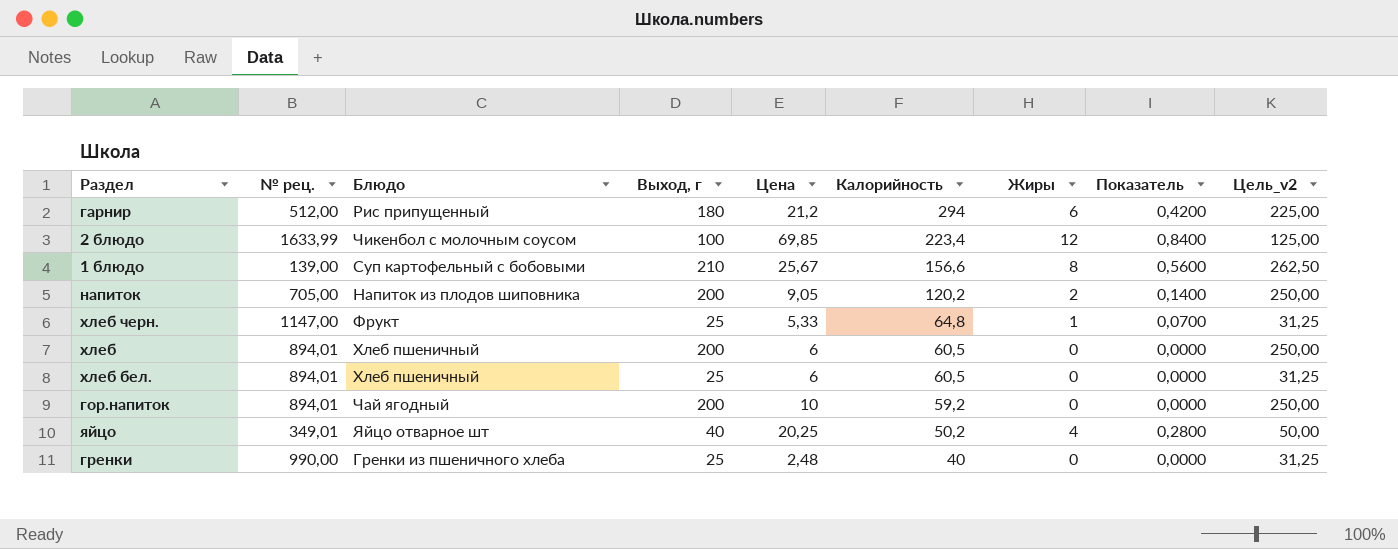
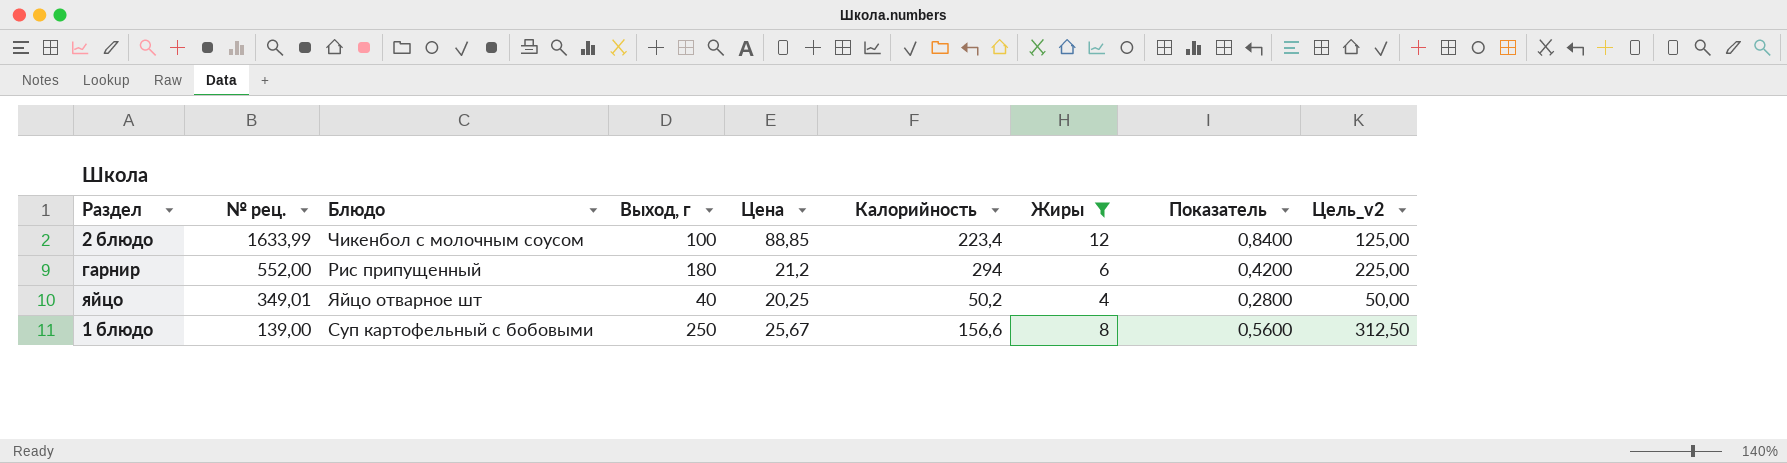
filter: none -> Жиры >= 4
row order: Калорийность descending -> № рец. descending
2 блюдо | Цена: 69,85 -> 88,85
гарнир | № рец.: 512,00 -> 552,00
1 блюдо | Выход, г: 210 -> 250
1 блюдо | Цель_v2: 262,50 -> 312,50

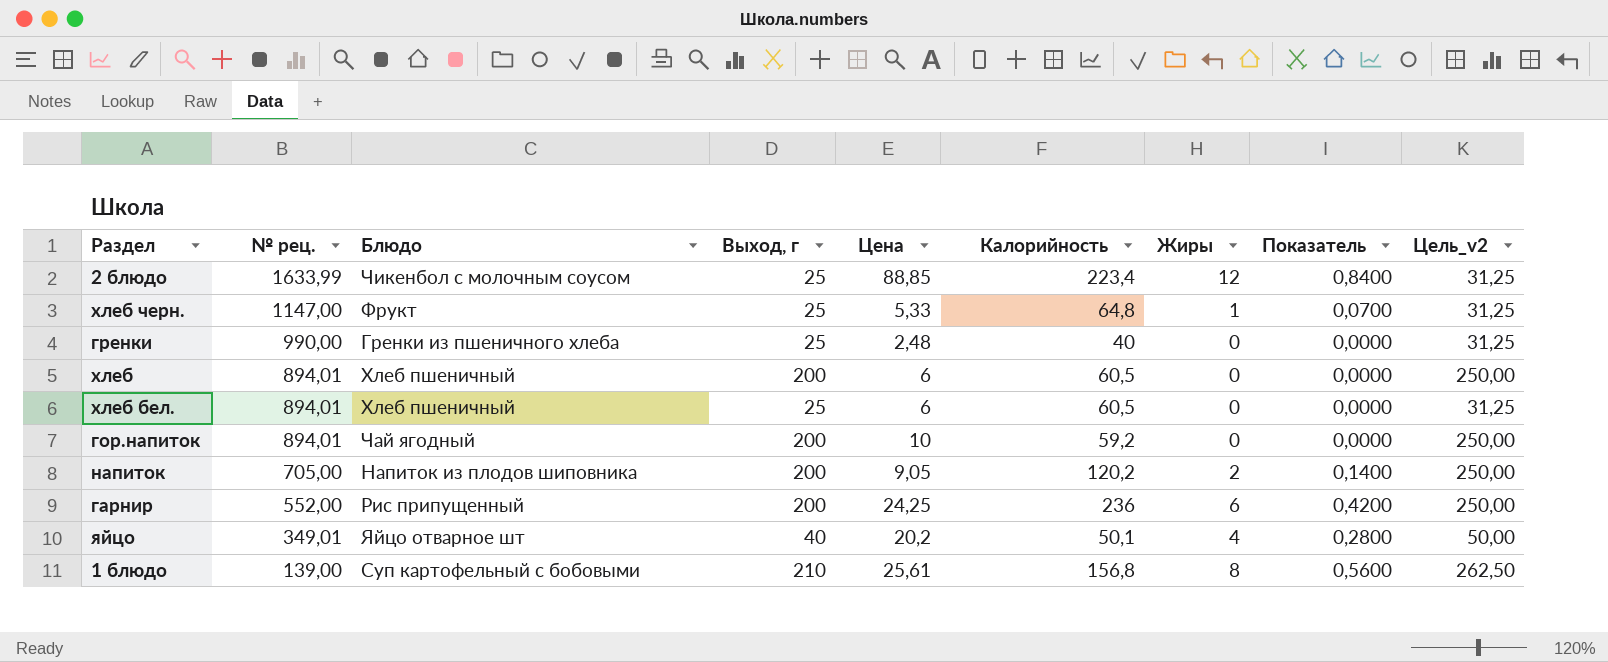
filter: Жиры >= 4 -> none
2 блюдо | Выход, г: 100 -> 25
2 блюдо | Цель_v2: 125,00 -> 31,25
гарнир | Выход, г: 180 -> 200
гарнир | Цена: 21,2 -> 24,25
гарнир | Калорийность: 294 -> 236
гарнир | Цель_v2: 225,00 -> 250,00
яйцо | Цена: 20,25 -> 20,2
яйцо | Калорийность: 50,2 -> 50,1
1 блюдо | Выход, г: 250 -> 210
1 блюдо | Цена: 25,67 -> 25,61
1 блюдо | Калорийность: 156,6 -> 156,8
1 блюдо | Цель_v2: 312,50 -> 262,50

